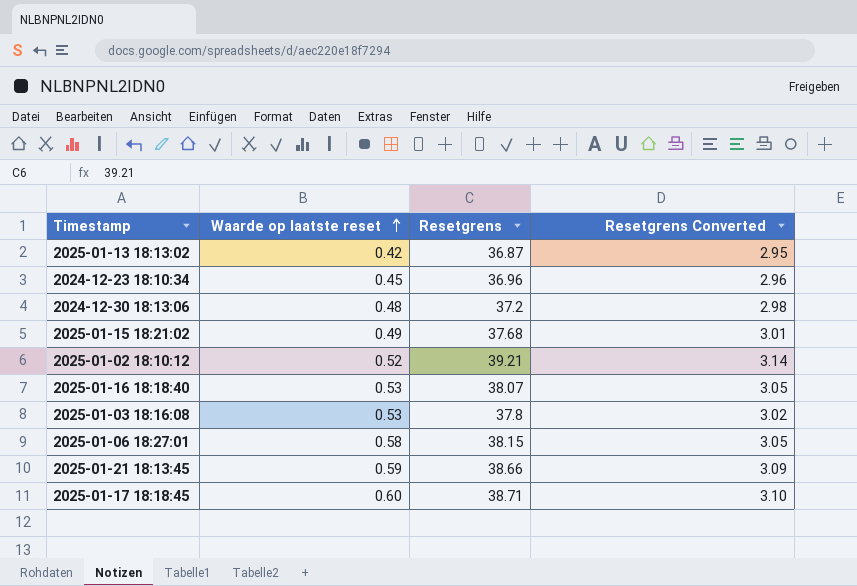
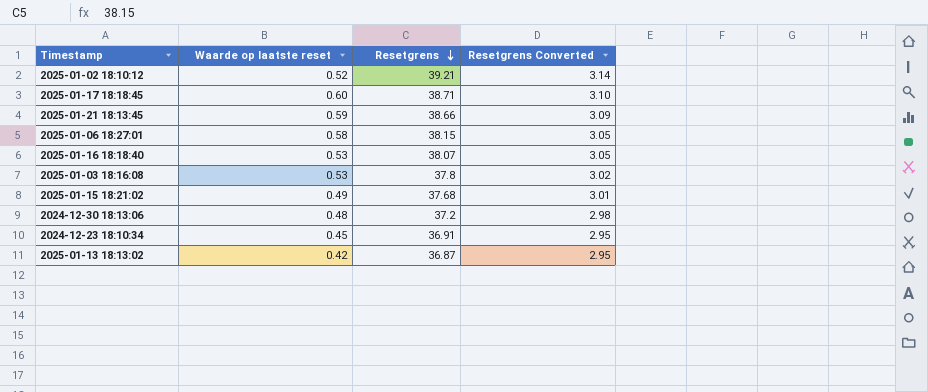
row order: Waarde op laatste reset ascending -> Resetgrens descending
2024-12-23 18:10:34 | Resetgrens: 36.96 -> 36.91
2024-12-23 18:10:34 | Resetgrens Converted: 2.96 -> 2.95

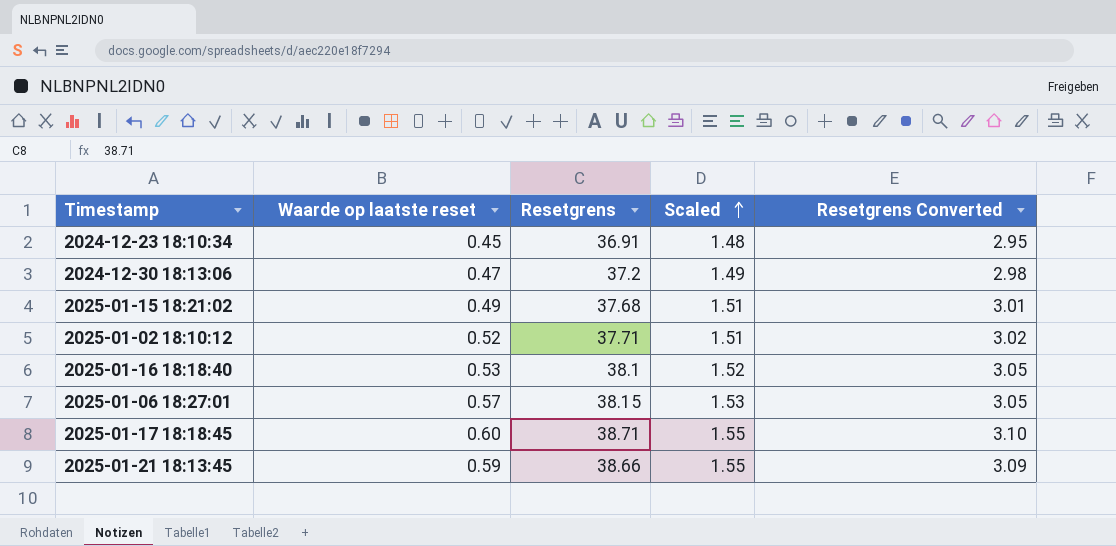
row order: Resetgrens descending -> Scaled ascending
column Scaled | formula: none -> [Resetgrens] * 0.04
row 2025-01-03 18:16:08: 0.53 | 37.8 | 3.02 -> none
row 2025-01-13 18:13:02: 0.42 | 36.87 | 2.95 -> none
2024-12-30 18:13:06 | Waarde op laatste reset: 0.48 -> 0.47
2025-01-02 18:10:12 | Resetgrens: 39.21 -> 37.71
2025-01-02 18:10:12 | Resetgrens Converted: 3.14 -> 3.02
2025-01-16 18:18:40 | Resetgrens: 38.07 -> 38.1
2025-01-06 18:27:01 | Waarde op laatste reset: 0.58 -> 0.57

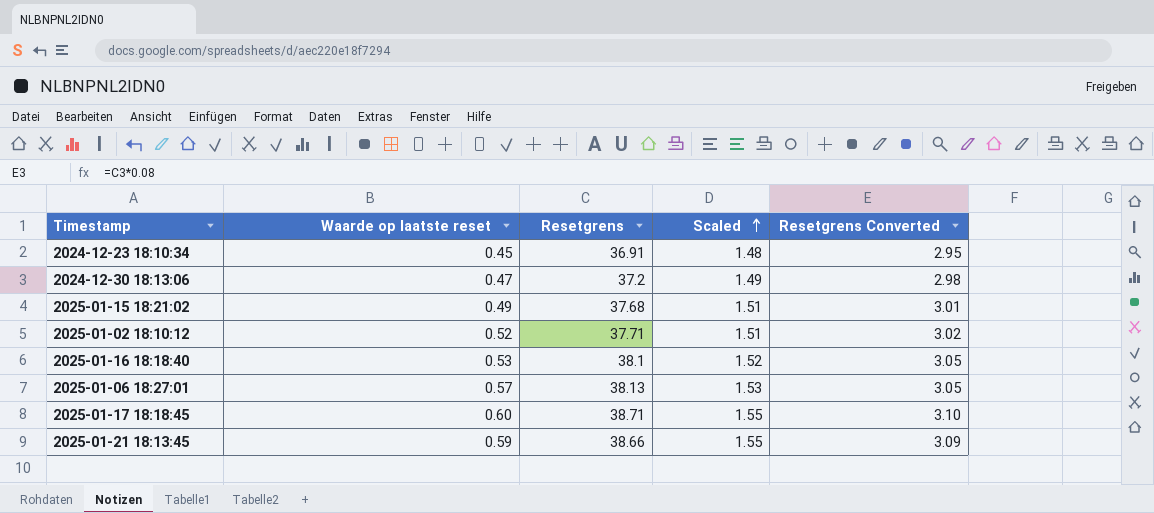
2025-01-06 18:27:01 | Resetgrens: 38.15 -> 38.13

